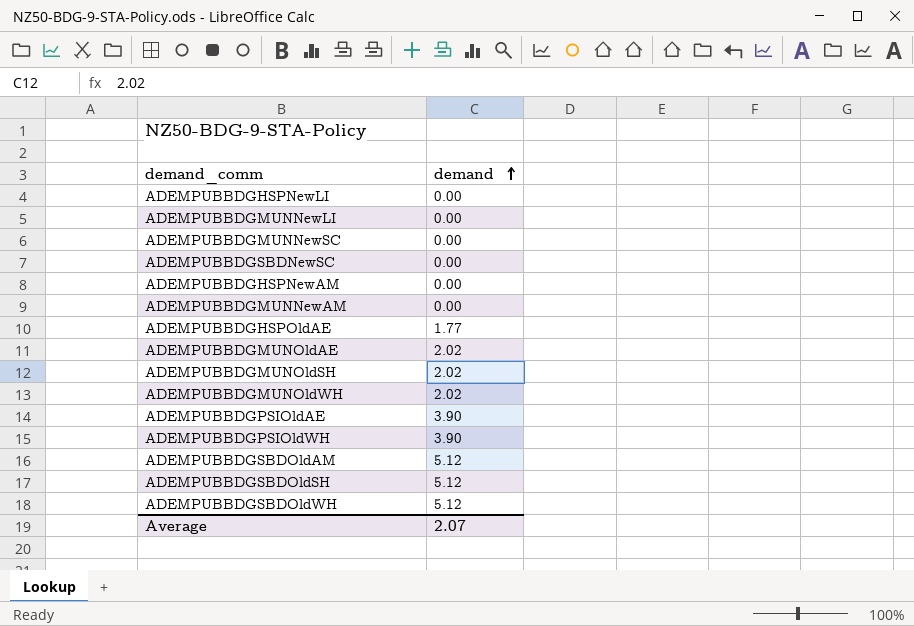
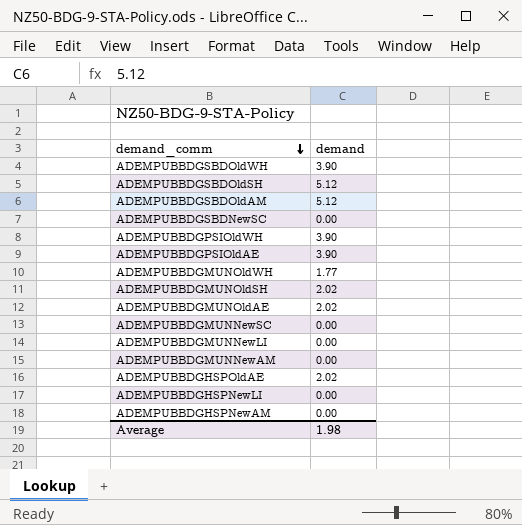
row order: demand ascending -> demand_comm descending
ADEMPUBBDGSBDOldWH | demand: 5.12 -> 3.90
ADEMPUBBDGMUNOldWH | demand: 2.02 -> 1.77
ADEMPUBBDGHSPOldAE | demand: 1.77 -> 2.02
Average | demand: 2.07 -> 1.98

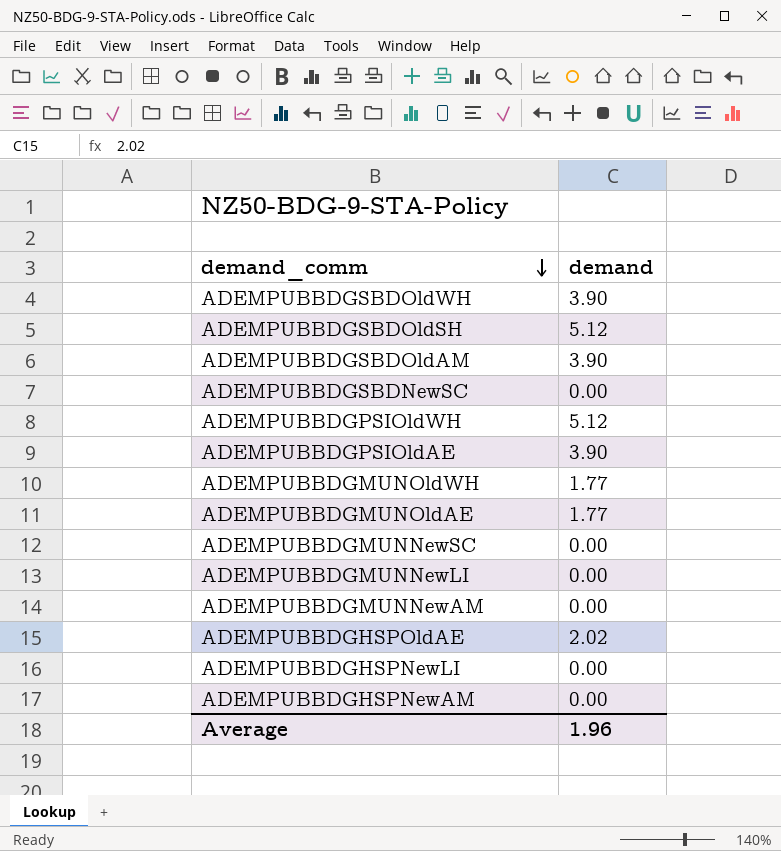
row ADEMPUBBDGMUNOldSH: 2.02 -> none
ADEMPUBBDGSBDOldAM | demand: 5.12 -> 3.90
ADEMPUBBDGPSIOldWH | demand: 3.90 -> 5.12
ADEMPUBBDGMUNOldAE | demand: 2.02 -> 1.77
Average | demand: 1.98 -> 1.96

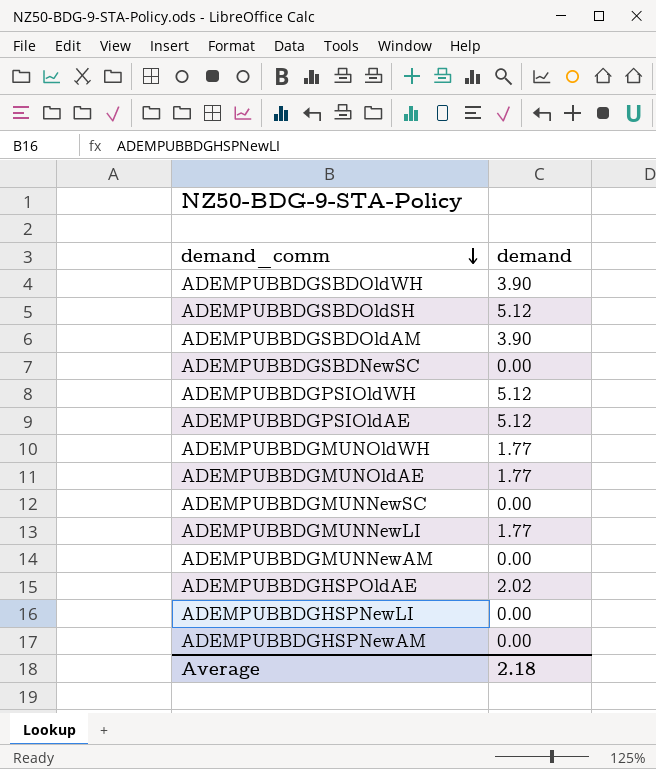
ADEMPUBBDGPSIOldAE | demand: 3.90 -> 5.12
ADEMPUBBDGMUNNewLI | demand: 0.00 -> 1.77
Average | demand: 1.96 -> 2.18

